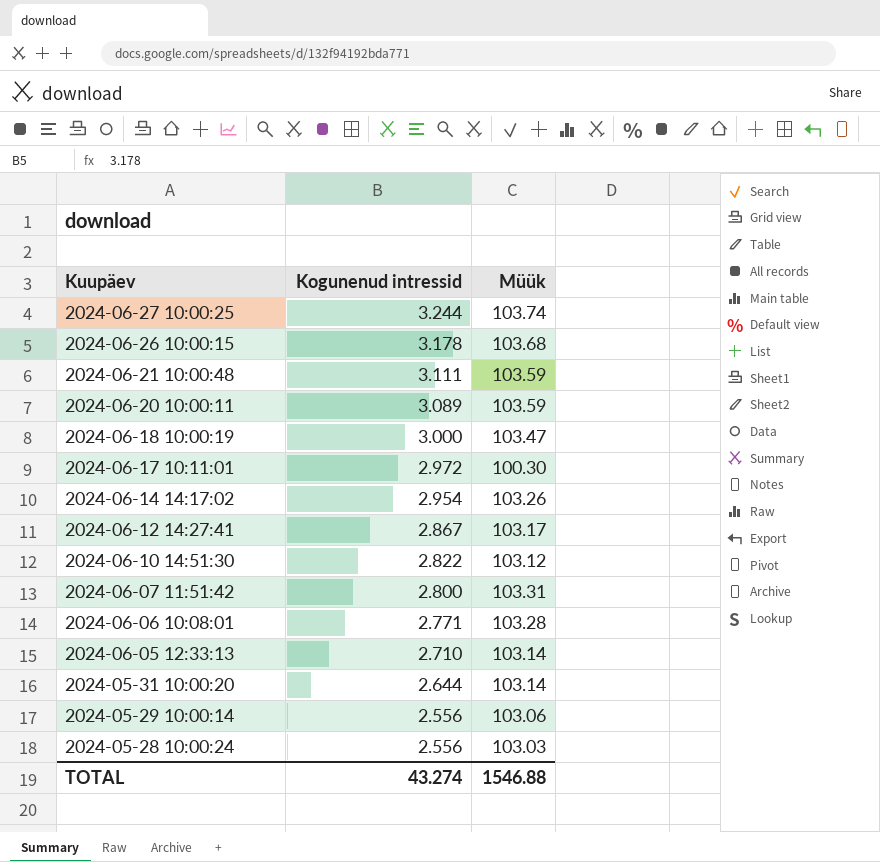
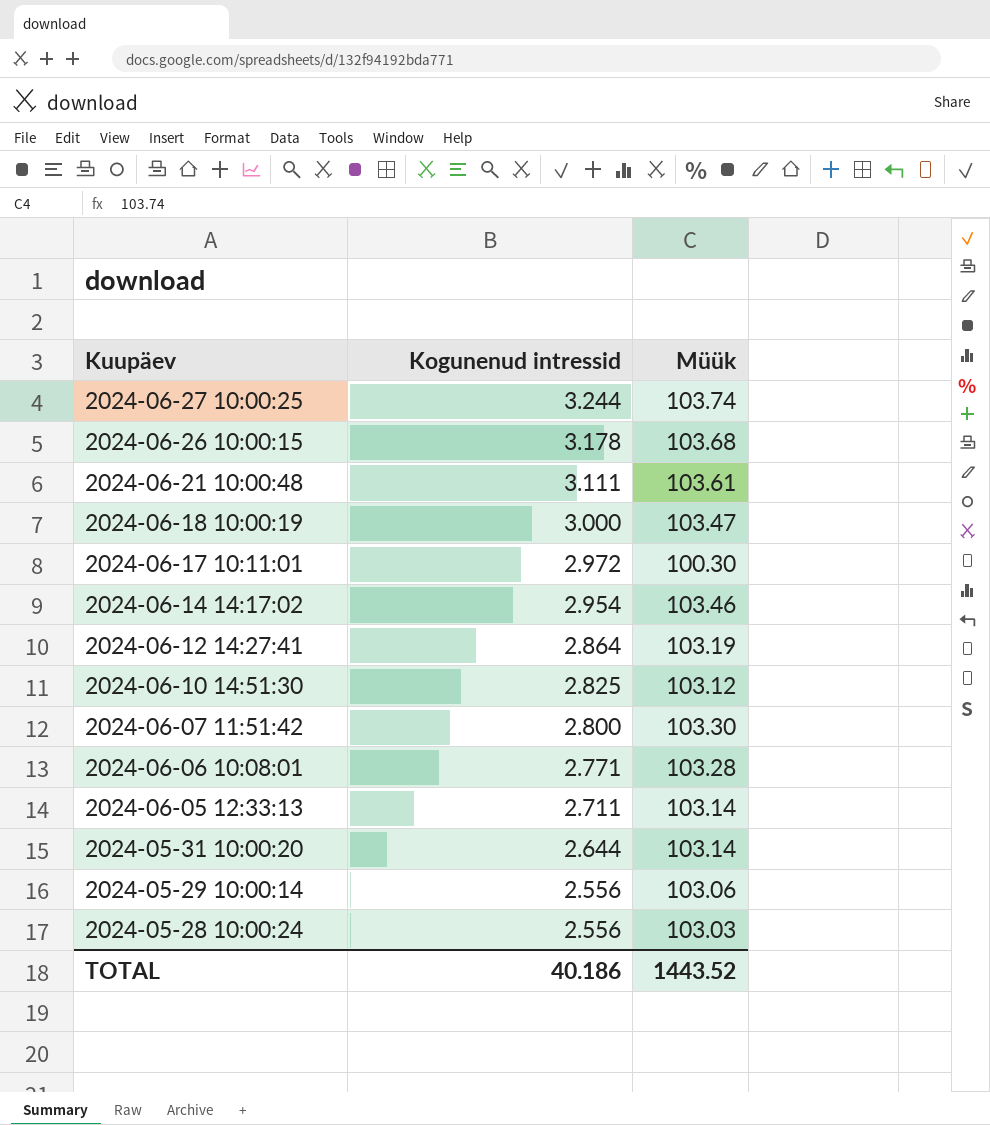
row 2024-06-20 10:00:11: 3.089 | 103.59 -> none
2024-06-21 10:00:48 | Müük: 103.59 -> 103.61
2024-06-14 14:17:02 | Müük: 103.26 -> 103.46
2024-06-12 14:27:41 | Kogunenud intressid: 2.867 -> 2.864
2024-06-12 14:27:41 | Müük: 103.17 -> 103.19
2024-06-10 14:51:30 | Kogunenud intressid: 2.822 -> 2.825
2024-06-07 11:51:42 | Müük: 103.31 -> 103.30
2024-06-05 12:33:13 | Kogunenud intressid: 2.710 -> 2.711
TOTAL | Kogunenud intressid: 43.274 -> 40.186
TOTAL | Müük: 1546.88 -> 1443.52

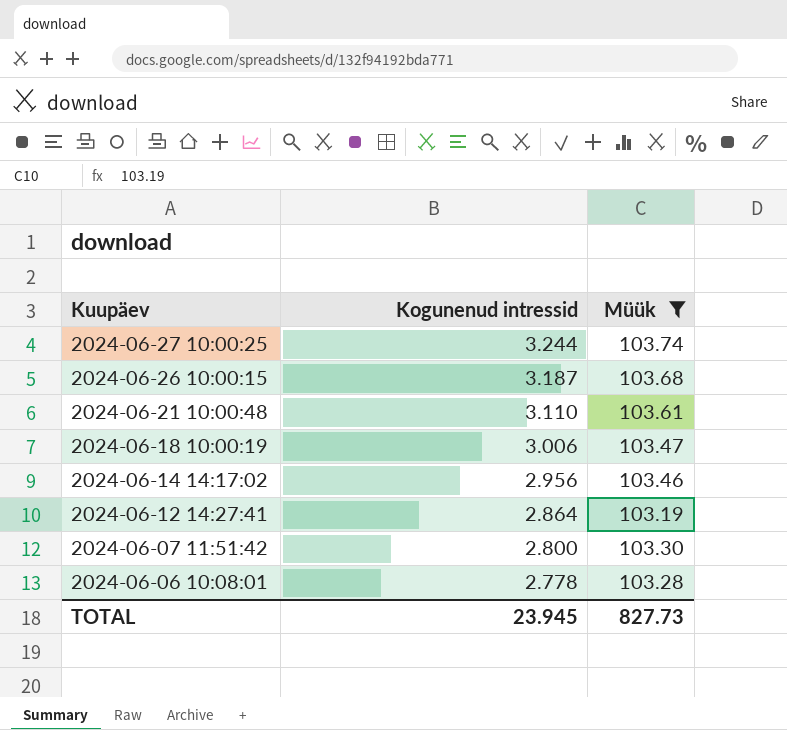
filter: none -> Müük >= 103.19
2024-06-26 10:00:15 | Kogunenud intressid: 3.178 -> 3.187
2024-06-21 10:00:48 | Kogunenud intressid: 3.111 -> 3.110
2024-06-18 10:00:19 | Kogunenud intressid: 3.000 -> 3.006
2024-06-14 14:17:02 | Kogunenud intressid: 2.954 -> 2.956
2024-06-06 10:08:01 | Kogunenud intressid: 2.771 -> 2.778
TOTAL | Kogunenud intressid: 40.186 -> 23.945
TOTAL | Müük: 1443.52 -> 827.73

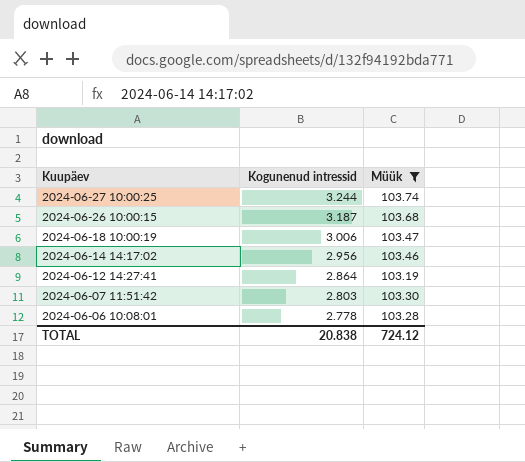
row 2024-06-21 10:00:48: 3.110 | 103.61 -> none
2024-06-07 11:51:42 | Kogunenud intressid: 2.800 -> 2.803
TOTAL | Kogunenud intressid: 23.945 -> 20.838
TOTAL | Müük: 827.73 -> 724.12

